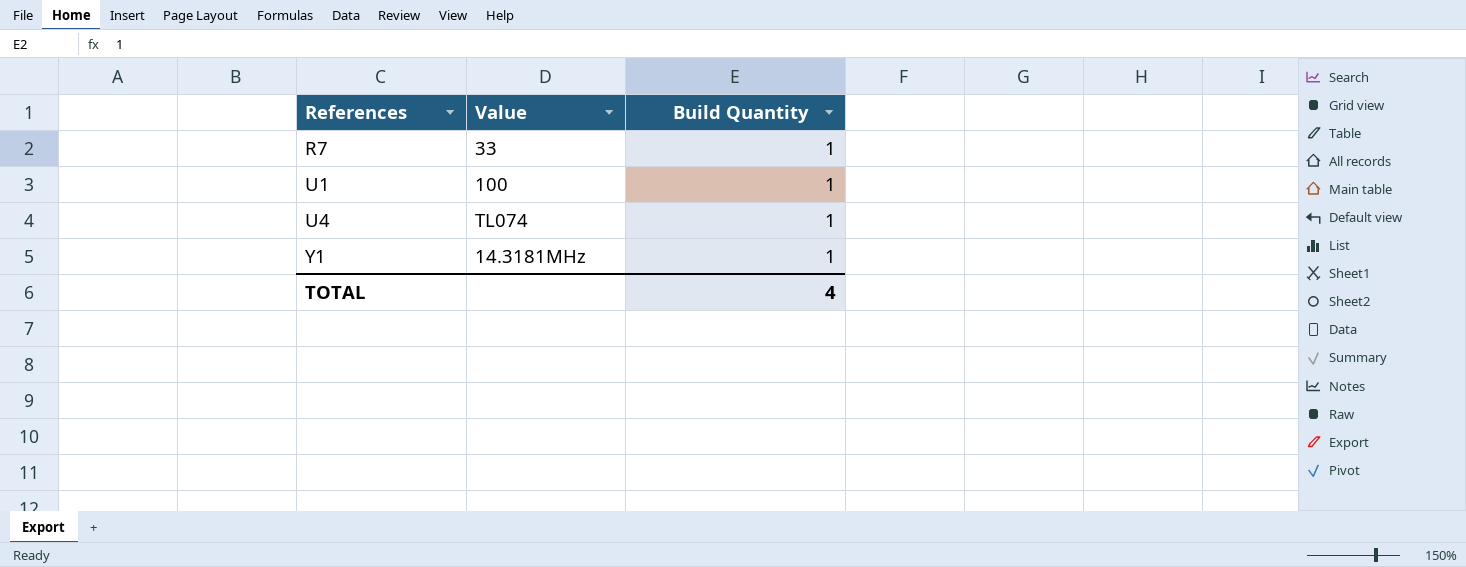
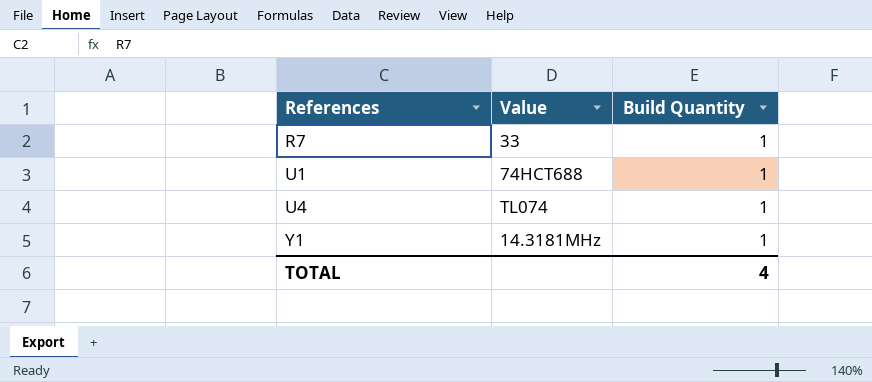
U1 | Value: 100 -> 74HCT688

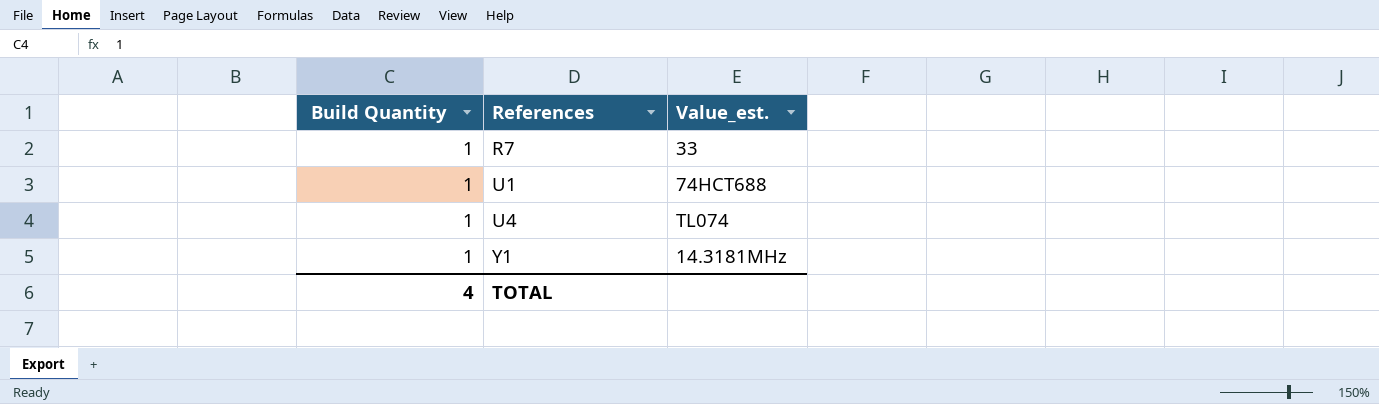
column Build Quantity | position: 3 -> 1
column name: Value -> Value_est.

